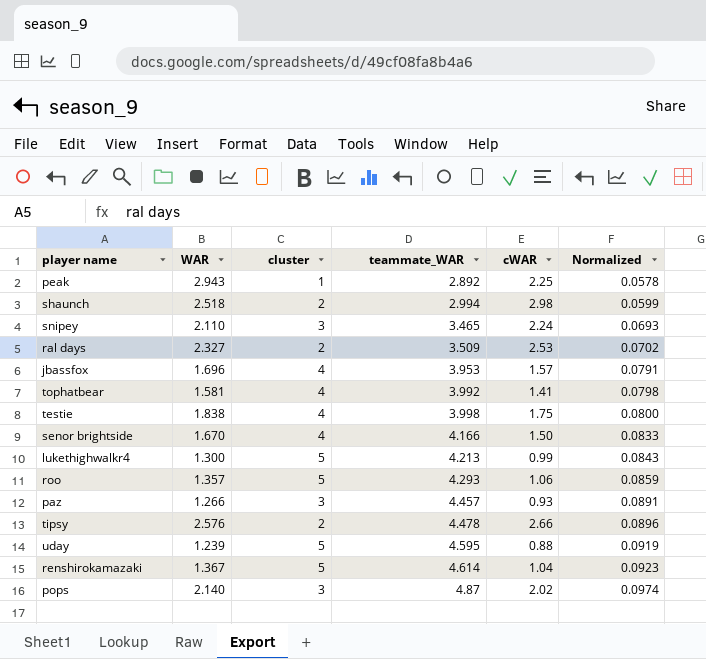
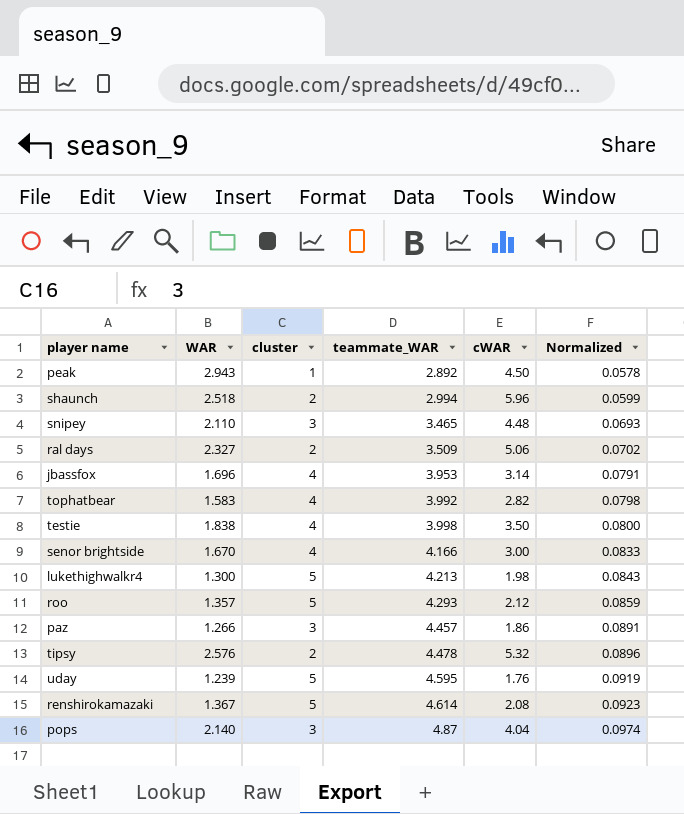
peak | cWAR: 2.25 -> 4.50
shaunch | cWAR: 2.98 -> 5.96
snipey | cWAR: 2.24 -> 4.48
ral days | cWAR: 2.53 -> 5.06
jbassfox | cWAR: 1.57 -> 3.14
tophatbear | WAR: 1.581 -> 1.583
tophatbear | cWAR: 1.41 -> 2.82
testie | cWAR: 1.75 -> 3.50
senor brightside | cWAR: 1.50 -> 3.00
lukethighwalkr4 | cWAR: 0.99 -> 1.98
roo | cWAR: 1.06 -> 2.12
paz | cWAR: 0.93 -> 1.86
tipsy | cWAR: 2.66 -> 5.32
uday | cWAR: 0.88 -> 1.76
renshirokamazaki | cWAR: 1.04 -> 2.08
pops | cWAR: 2.02 -> 4.04

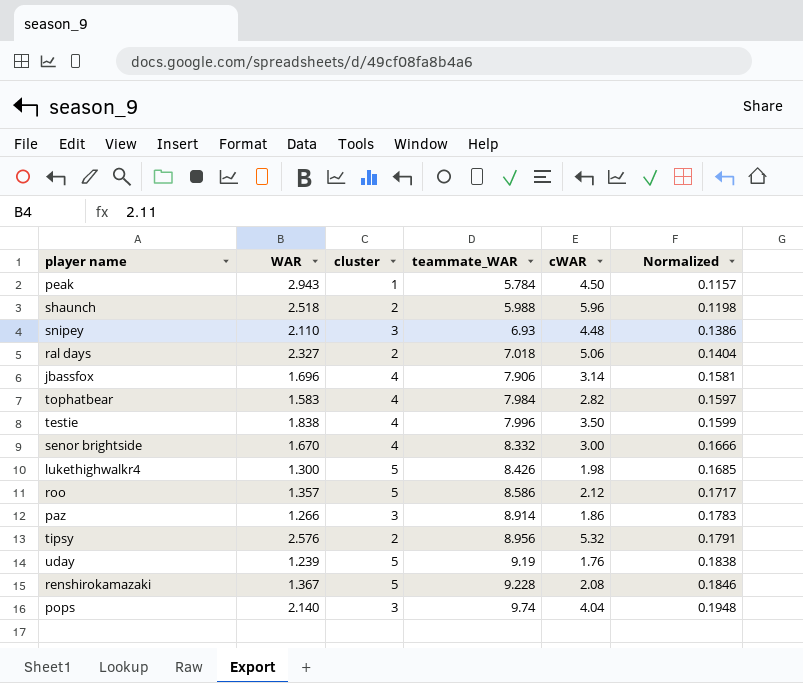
peak | teammate_WAR: 2.892 -> 5.784
peak | Normalized: 0.0578 -> 0.1157
shaunch | teammate_WAR: 2.994 -> 5.988
shaunch | Normalized: 0.0599 -> 0.1198
snipey | teammate_WAR: 3.465 -> 6.93
snipey | Normalized: 0.0693 -> 0.1386
ral days | teammate_WAR: 3.509 -> 7.018
ral days | Normalized: 0.0702 -> 0.1404
jbassfox | teammate_WAR: 3.953 -> 7.906
jbassfox | Normalized: 0.0791 -> 0.1581
tophatbear | teammate_WAR: 3.992 -> 7.984
tophatbear | Normalized: 0.0798 -> 0.1597
testie | teammate_WAR: 3.998 -> 7.996
testie | Normalized: 0.0800 -> 0.1599
senor brightside | teammate_WAR: 4.166 -> 8.332
senor brightside | Normalized: 0.0833 -> 0.1666
lukethighwalkr4 | teammate_WAR: 4.213 -> 8.426
lukethighwalkr4 | Normalized: 0.0843 -> 0.1685
roo | teammate_WAR: 4.293 -> 8.586
roo | Normalized: 0.0859 -> 0.1717
paz | teammate_WAR: 4.457 -> 8.914
paz | Normalized: 0.0891 -> 0.1783
tipsy | teammate_WAR: 4.478 -> 8.956
tipsy | Normalized: 0.0896 -> 0.1791
uday | teammate_WAR: 4.595 -> 9.19
uday | Normalized: 0.0919 -> 0.1838
renshirokamazaki | teammate_WAR: 4.614 -> 9.228
renshirokamazaki | Normalized: 0.0923 -> 0.1846
pops | teammate_WAR: 4.87 -> 9.74
pops | Normalized: 0.0974 -> 0.1948

